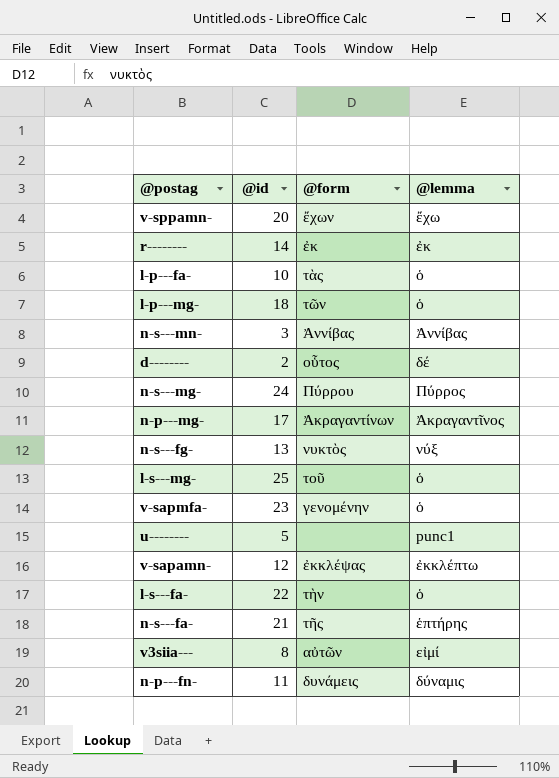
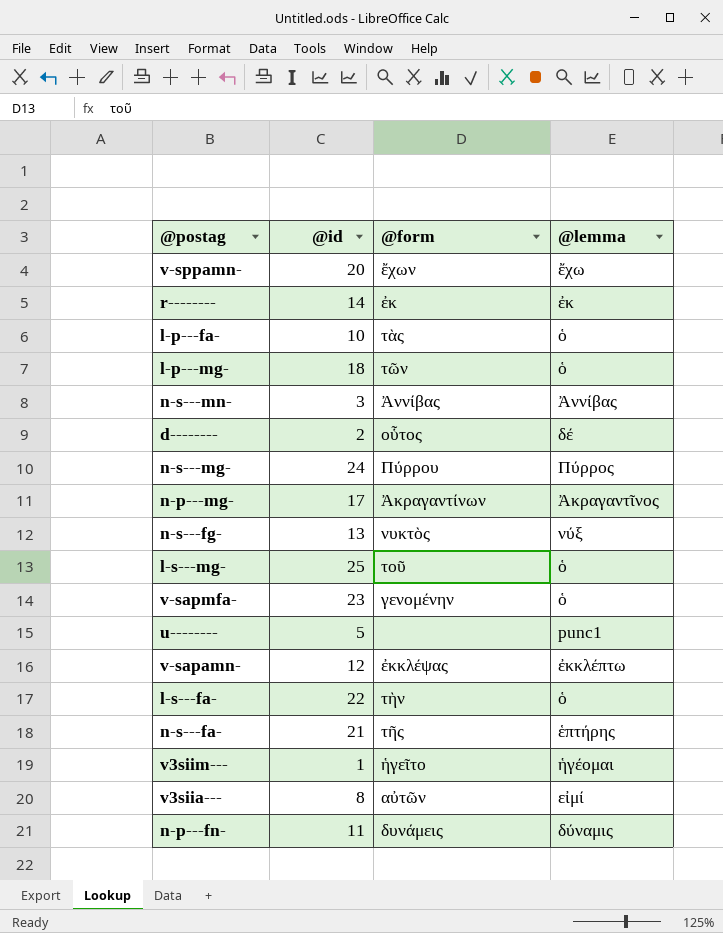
row v3siim---: none -> 1 | ἡγεῖτο | ἡγέομαι

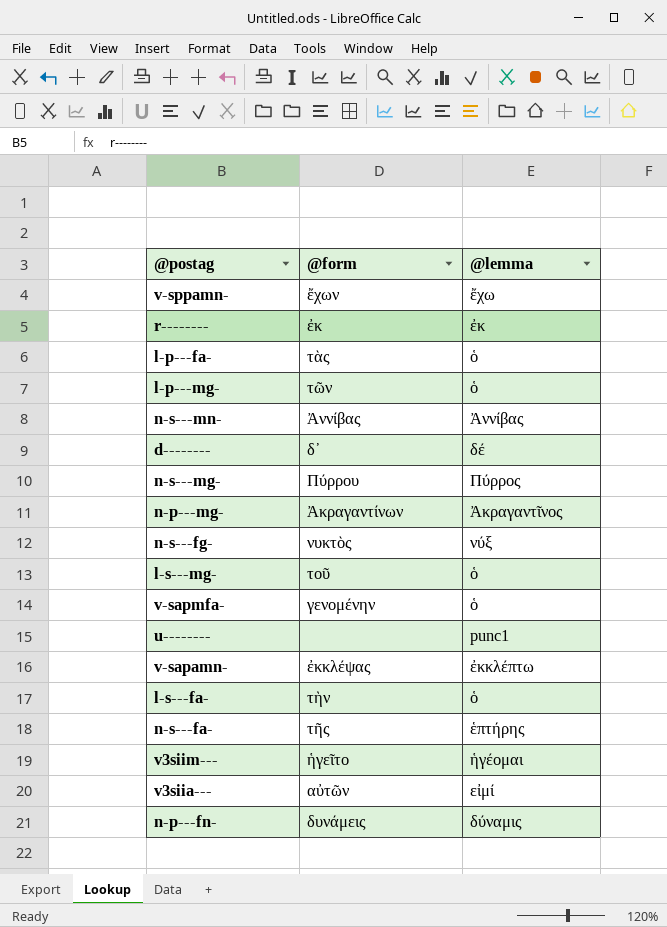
column @id | position: 2 -> none
d-------- | @form: οὗτος -> δ᾽

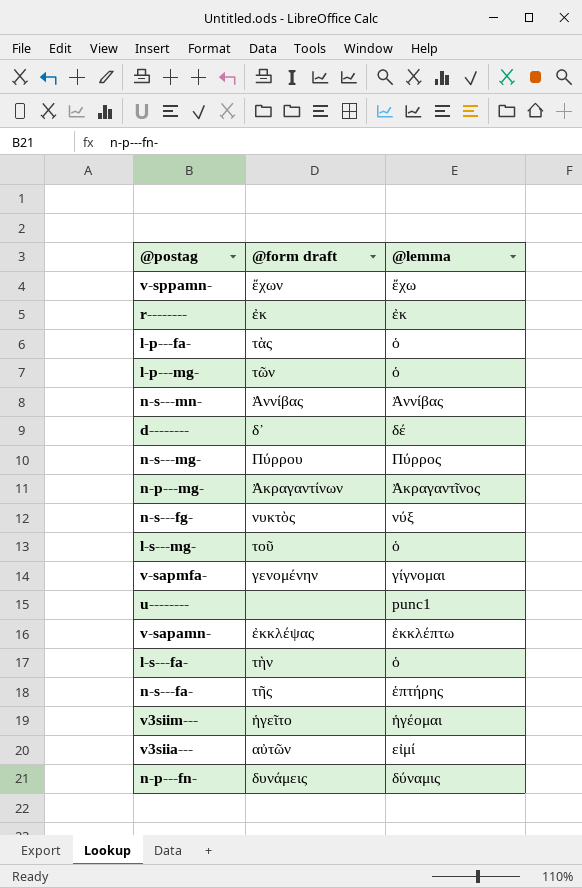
column name: @form -> @form draft
v-sapmfa- | @lemma: ὁ -> γίγνομαι

